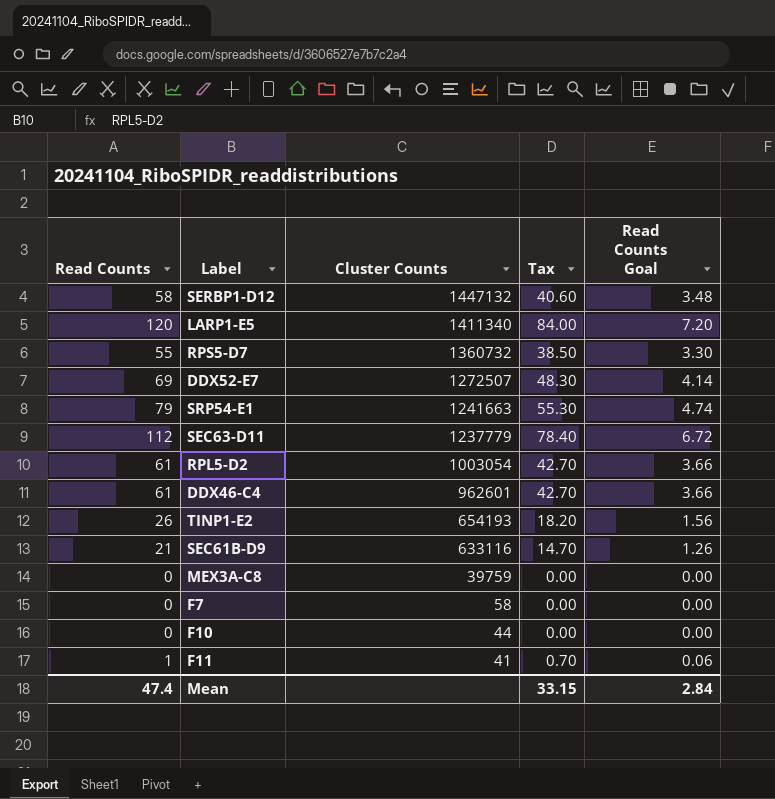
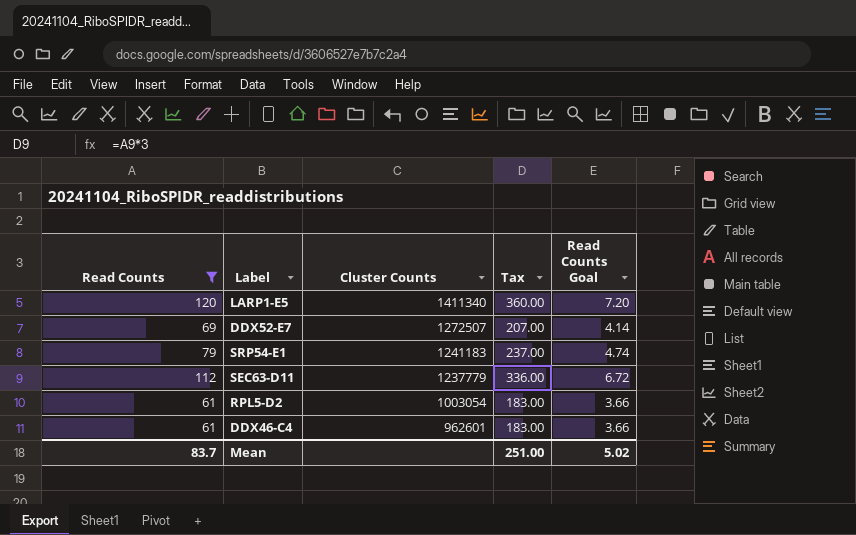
filter: none -> Read Counts >= 61
column Tax | formula: [Read Counts] * 0.7 -> [Read Counts] * 3
SRP54-E1 | Cluster Counts: 1241663 -> 1241183
Mean | Read Counts: 47.4 -> 83.7
Mean | Tax: 33.15 -> 251.00
Mean | Read Counts Goal: 2.84 -> 5.02

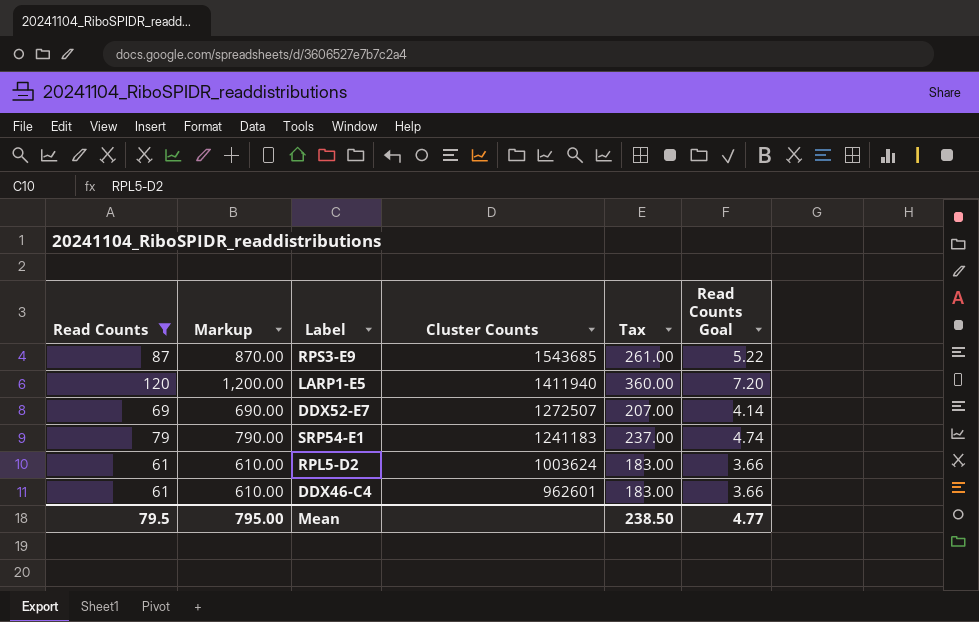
column Markup | formula: none -> [Read Counts] * 10
row SEC63-D11: 112 | 1237779 | 336.00 | 6.72 -> none
row RPS3-E9: none -> 87 | 870.00 | 1543685 | 261.00 | 5.22
LARP1-E5 | Cluster Counts: 1411340 -> 1411940
RPL5-D2 | Cluster Counts: 1003054 -> 1003624
Mean | Read Counts: 83.7 -> 79.5
Mean | Tax: 251.00 -> 238.50
Mean | Read Counts Goal: 5.02 -> 4.77

